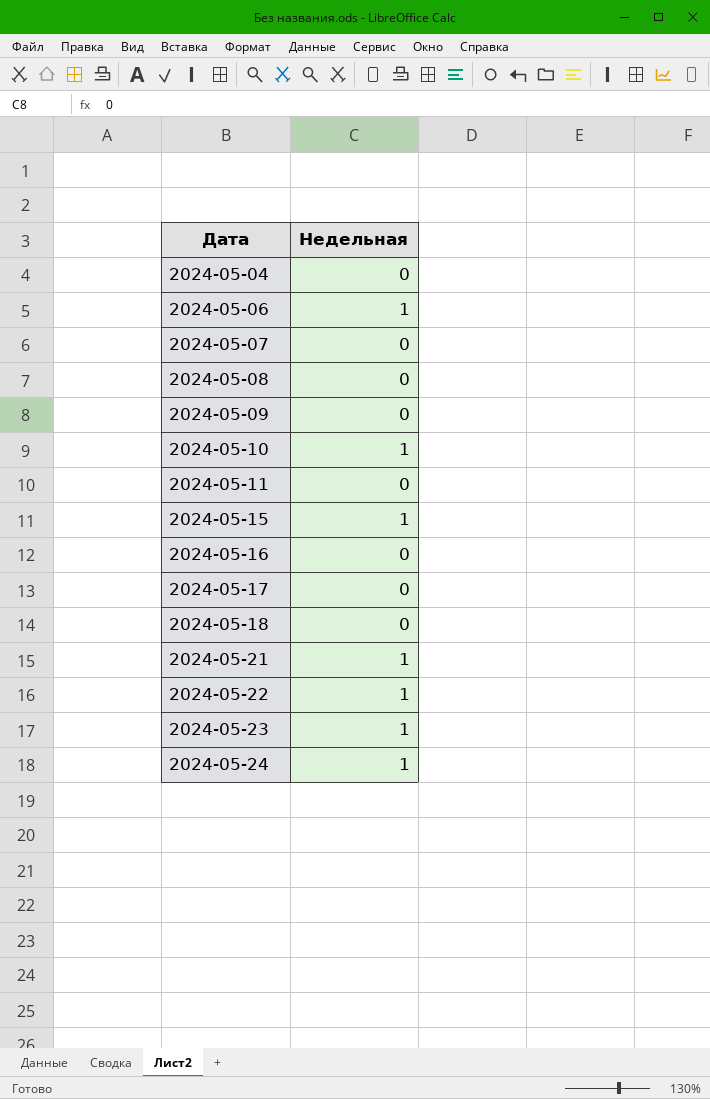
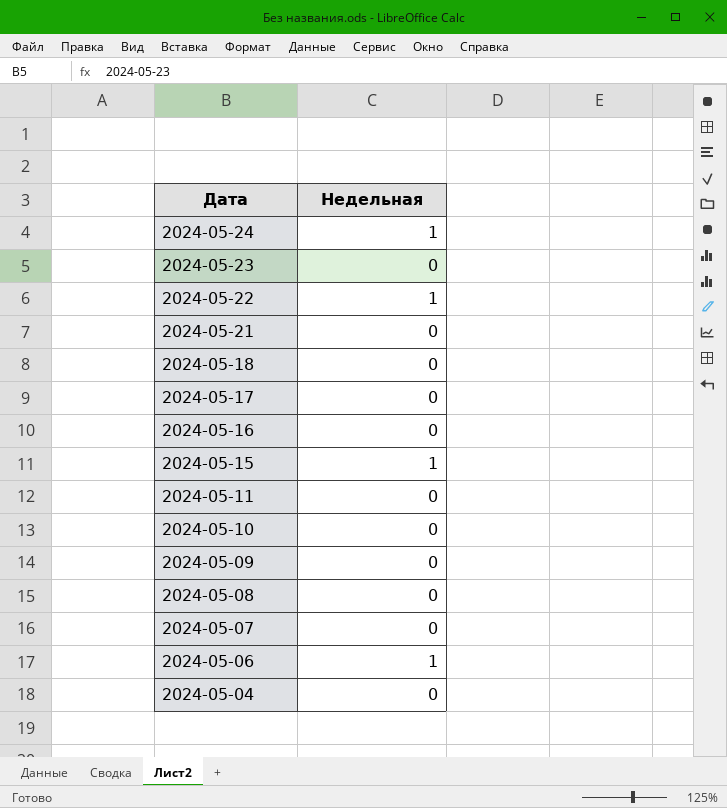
row order: Дата ascending -> Дата descending
2024-05-23 | Недельная: 1 -> 0
2024-05-21 | Недельная: 1 -> 0
2024-05-10 | Недельная: 1 -> 0

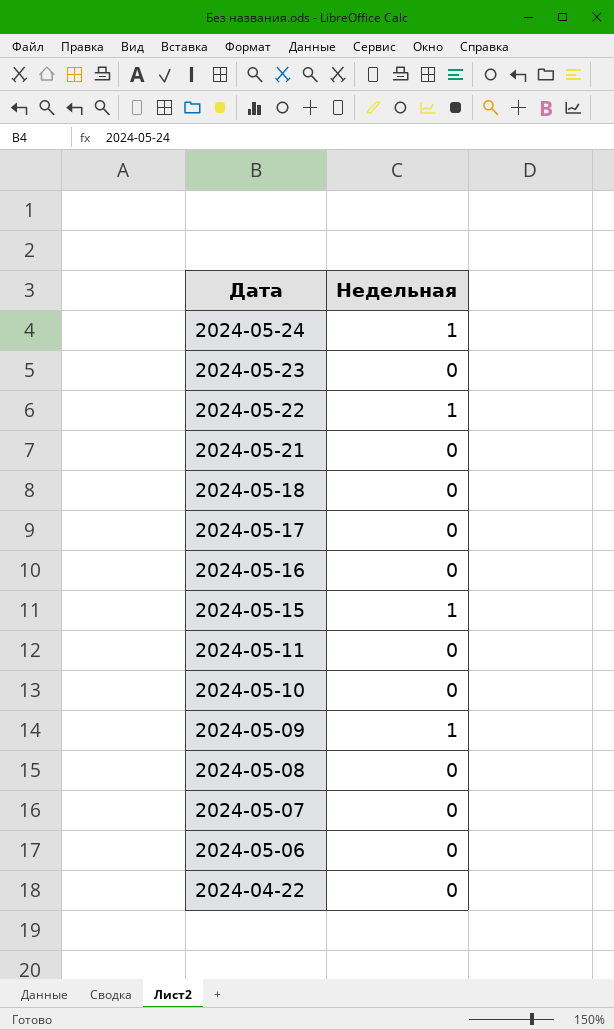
row 2024-05-04: 0 -> none
2024-05-09 | Недельная: 0 -> 1
2024-05-06 | Недельная: 1 -> 0
row 2024-04-22: none -> 0

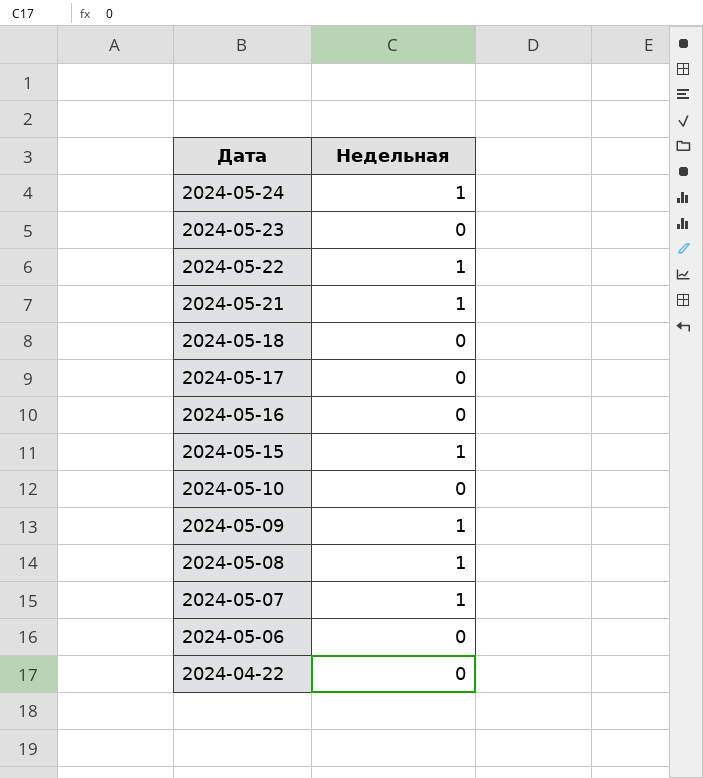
row 2024-05-11: 0 -> none
2024-05-21 | Недельная: 0 -> 1
2024-05-08 | Недельная: 0 -> 1
2024-05-07 | Недельная: 0 -> 1

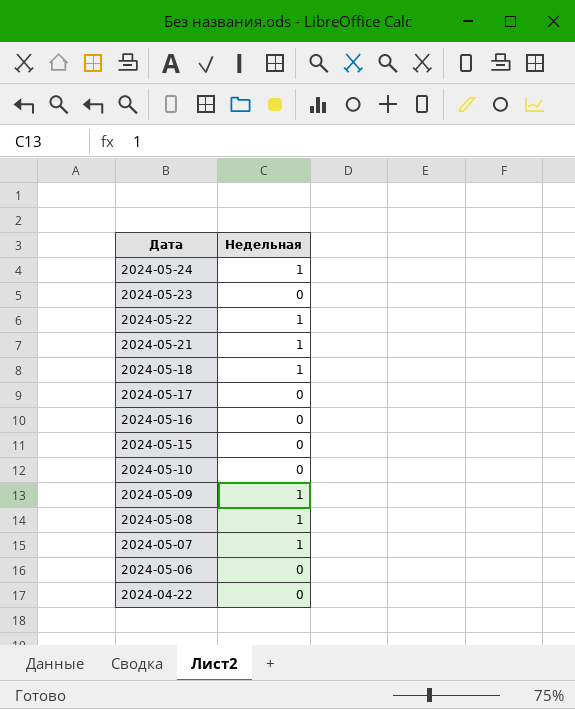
2024-05-18 | Недельная: 0 -> 1
2024-05-15 | Недельная: 1 -> 0

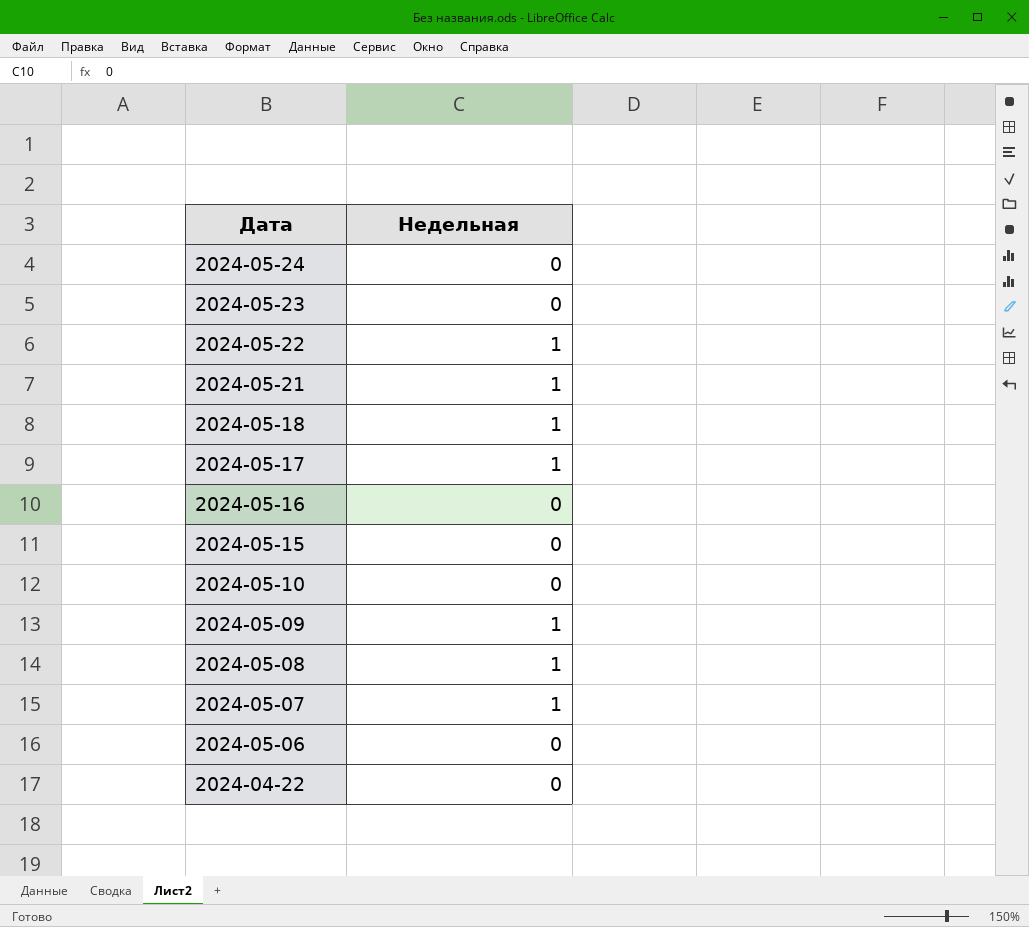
2024-05-24 | Недельная: 1 -> 0
2024-05-17 | Недельная: 0 -> 1

